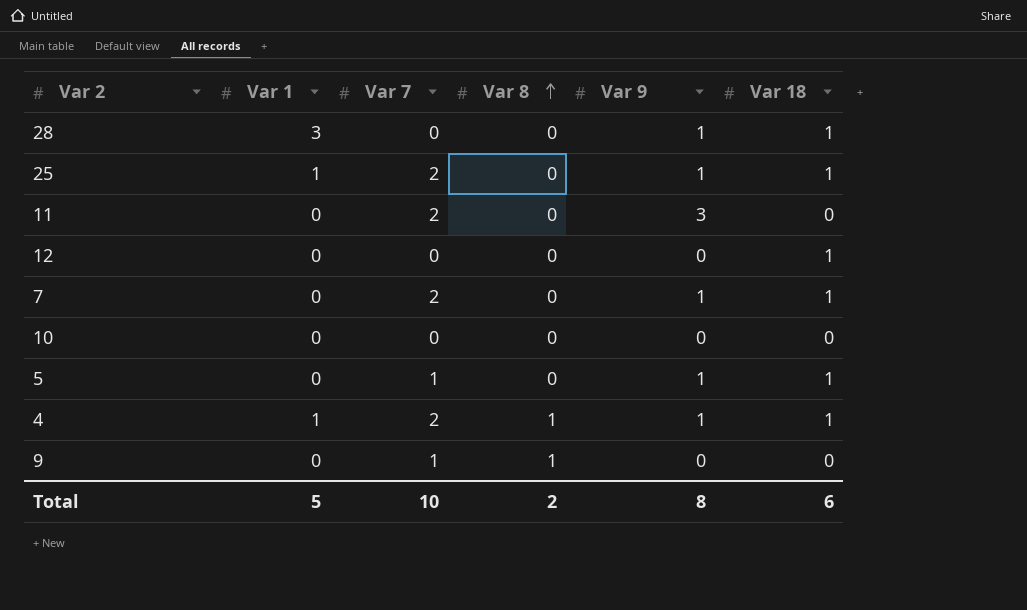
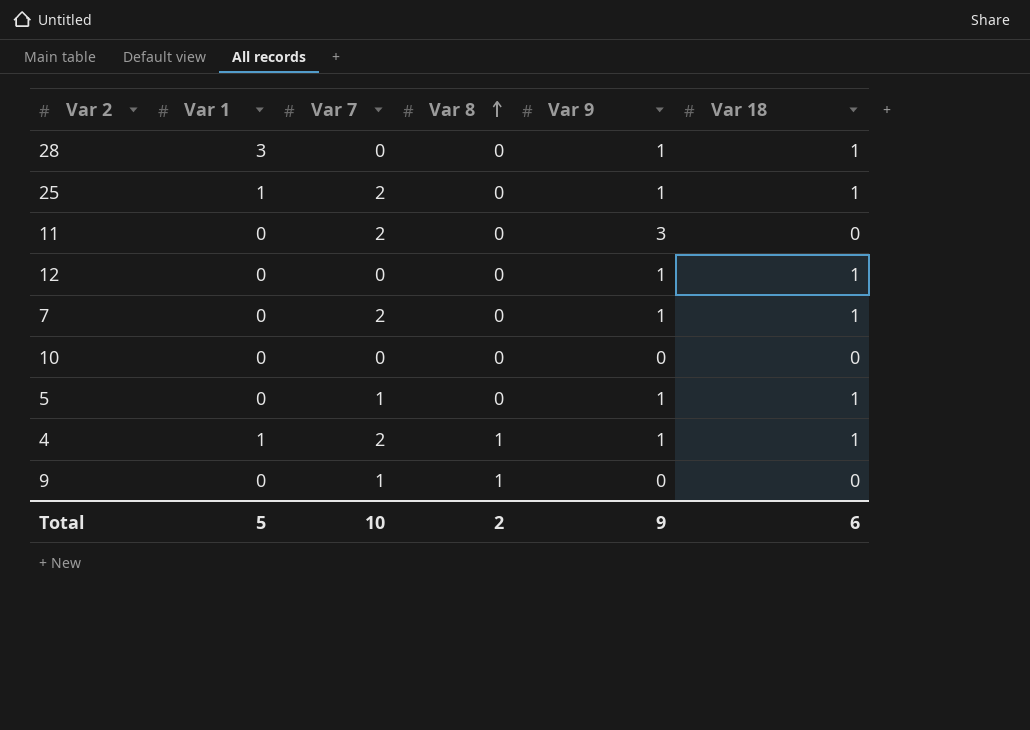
12 | Var 9: 0 -> 1
Total | Var 9: 8 -> 9

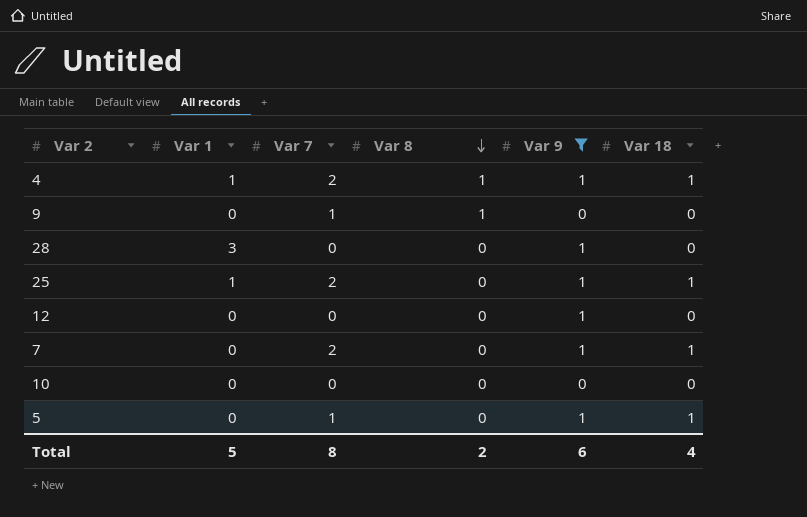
filter: none -> Var 9 != 3
row order: Var 8 ascending -> Var 8 descending
28 | Var 18: 1 -> 0
12 | Var 18: 1 -> 0
Total | Var 7: 10 -> 8
Total | Var 9: 9 -> 6
Total | Var 18: 6 -> 4

